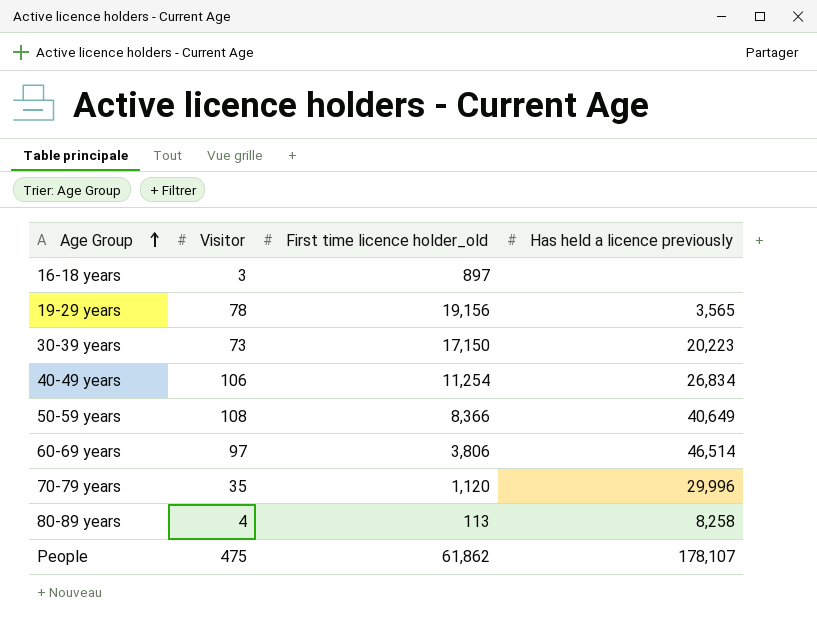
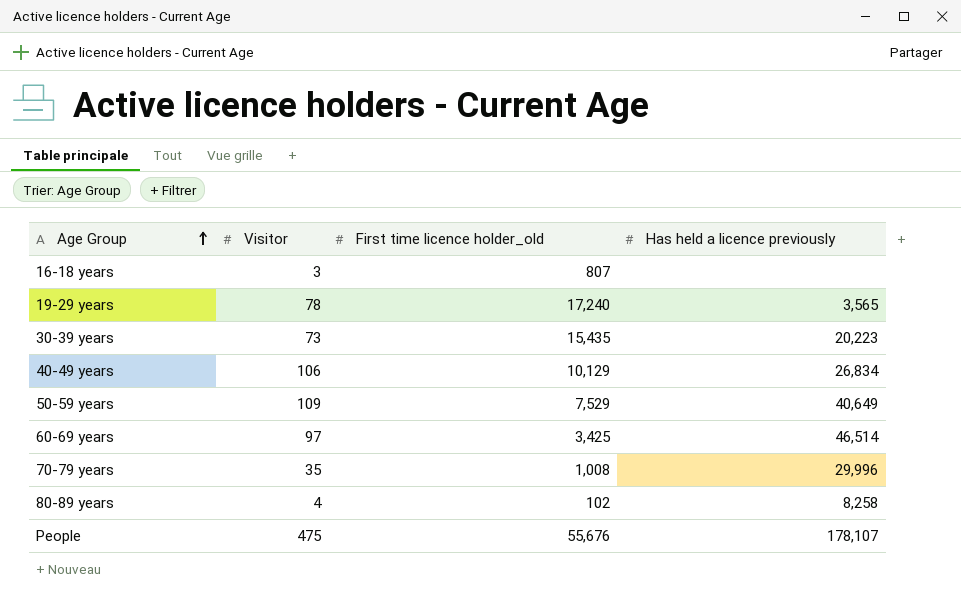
16-18 years | First time licence holder_old: 897 -> 807
19-29 years | First time licence holder_old: 19,156 -> 17,240
30-39 years | First time licence holder_old: 17,150 -> 15,435
40-49 years | First time licence holder_old: 11,254 -> 10,129
50-59 years | Visitor: 108 -> 109
50-59 years | First time licence holder_old: 8,366 -> 7,529
60-69 years | First time licence holder_old: 3,806 -> 3,425
70-79 years | First time licence holder_old: 1,120 -> 1,008
80-89 years | First time licence holder_old: 113 -> 102
People | First time licence holder_old: 61,862 -> 55,676

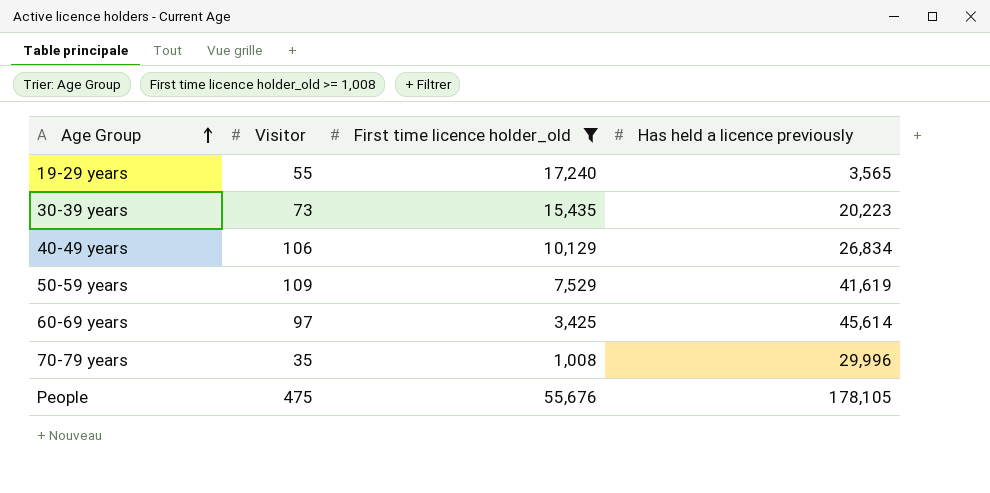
filter: none -> First time licence holder_old >= 1,008
19-29 years | Visitor: 78 -> 55
50-59 years | Has held a licence previously: 40,649 -> 41,619
60-69 years | Has held a licence previously: 46,514 -> 45,614
People | Has held a licence previously: 178,107 -> 178,105

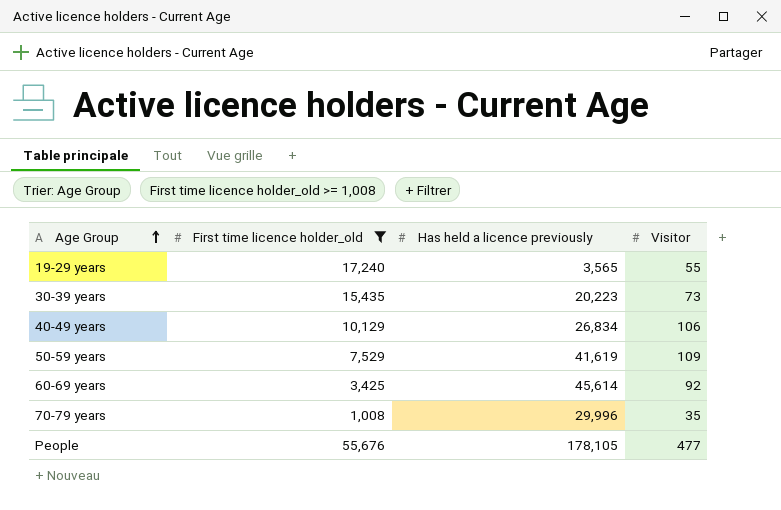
column Visitor | position: 2 -> 4
60-69 years | Visitor: 97 -> 92
People | Visitor: 475 -> 477

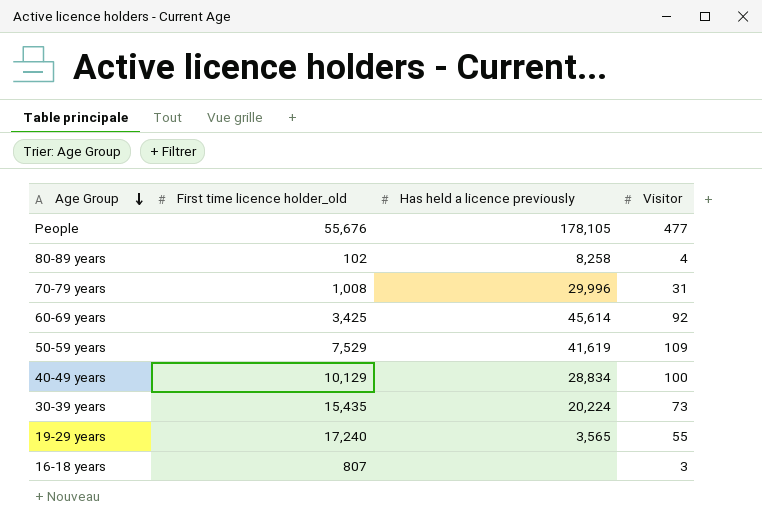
filter: First time licence holder_old >= 1,008 -> none
row order: Age Group ascending -> Age Group descending
70-79 years | Visitor: 35 -> 31
40-49 years | Has held a licence previously: 26,834 -> 28,834
40-49 years | Visitor: 106 -> 100
30-39 years | Has held a licence previously: 20,223 -> 20,224

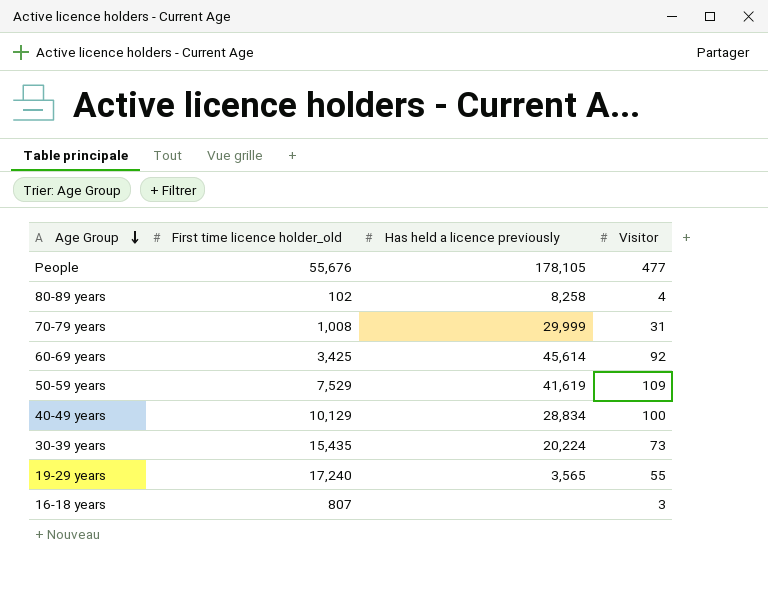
70-79 years | Has held a licence previously: 29,996 -> 29,999

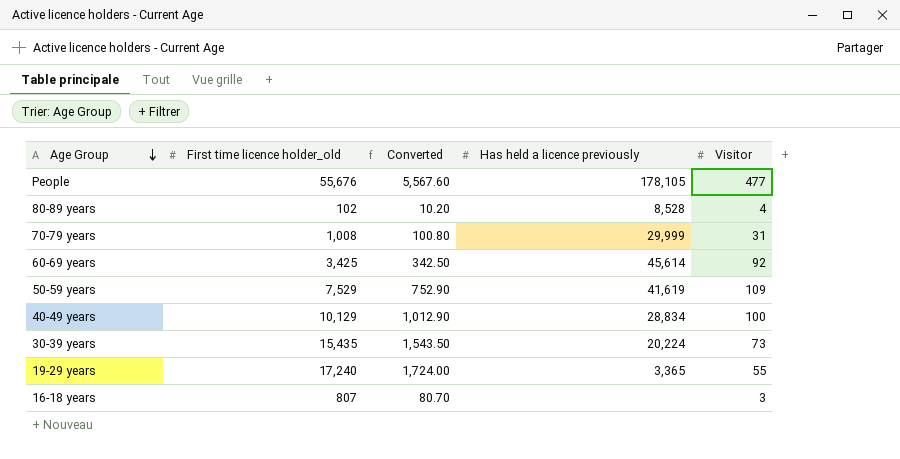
column Converted | formula: none -> [First time licence holder_old] * 0.1
80-89 years | Has held a licence previously: 8,258 -> 8,528
19-29 years | Has held a licence previously: 3,565 -> 3,365

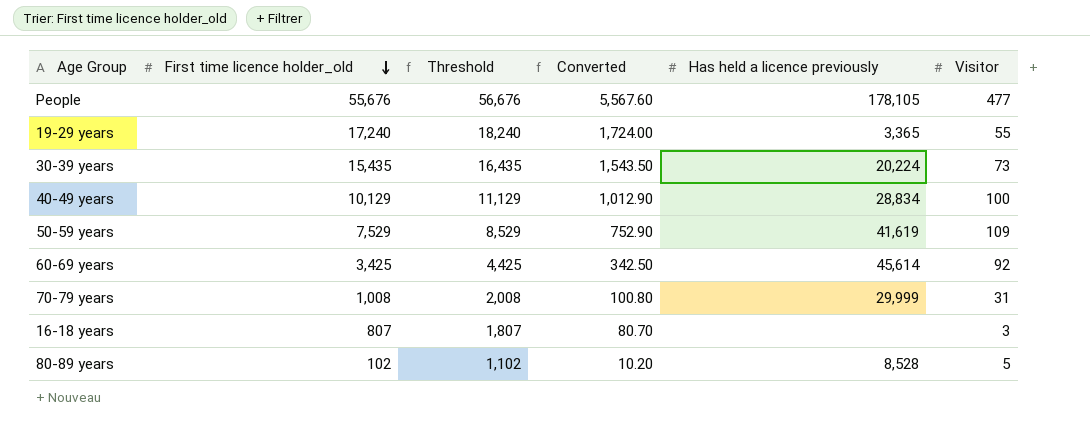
row order: Age Group descending -> First time licence holder_old descending
column Threshold | formula: none -> [First time licence holder_old] + 1000
80-89 years | Visitor: 4 -> 5

